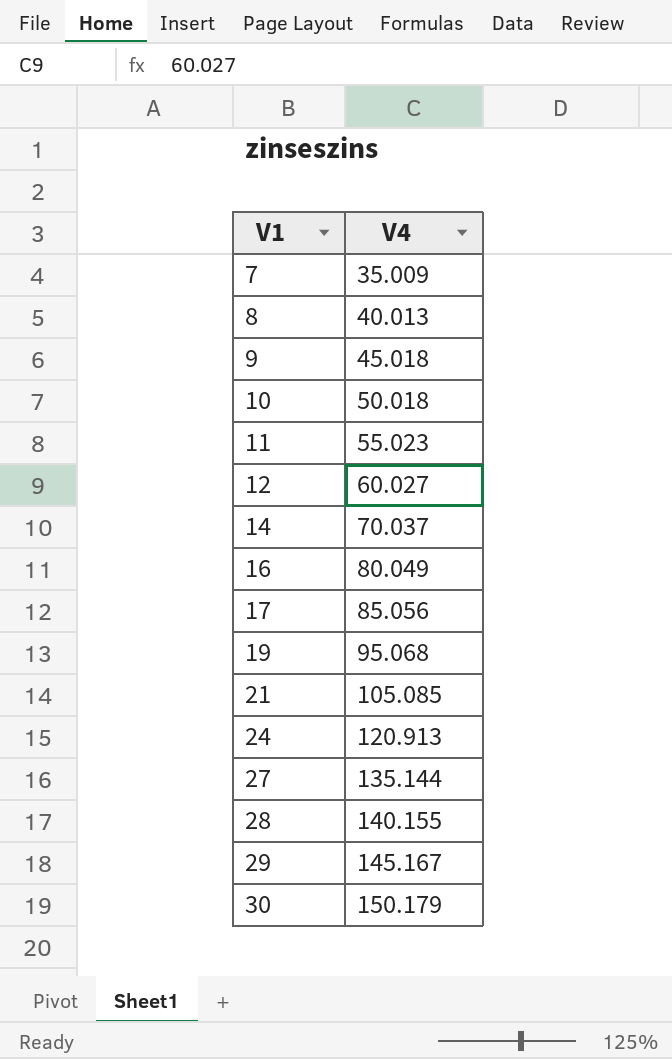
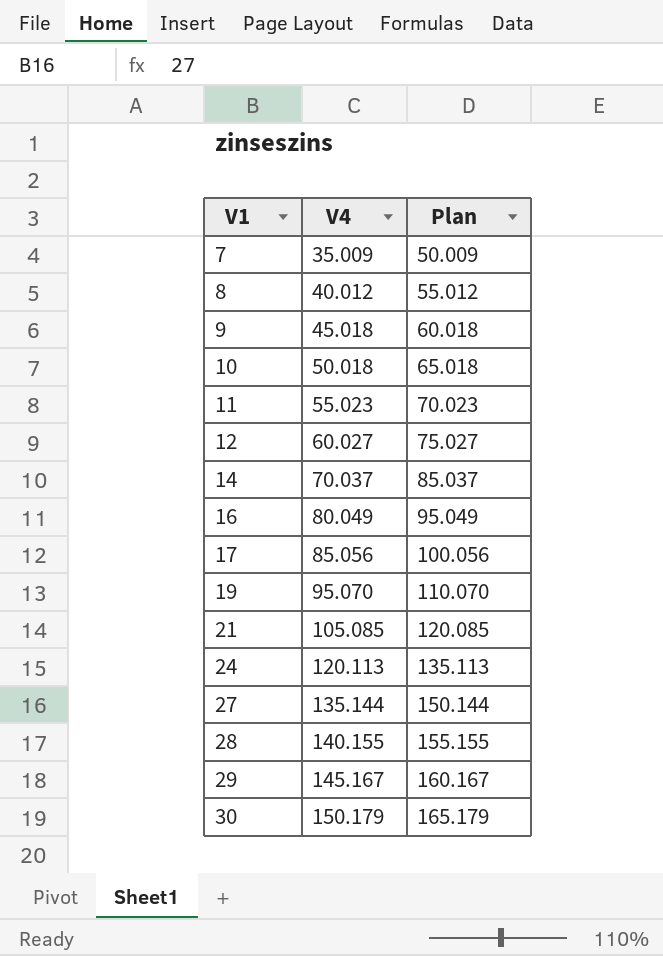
column Plan | formula: none -> [V4] + 15
8 | V4: 40.013 -> 40.012
19 | V4: 95.068 -> 95.070
24 | V4: 120.913 -> 120.113

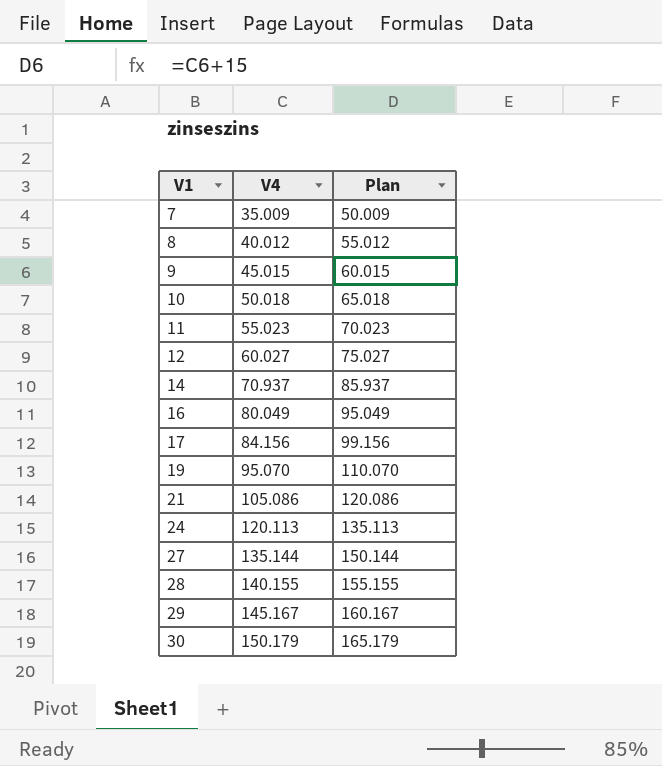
9 | V4: 45.018 -> 45.015
9 | Plan: 60.018 -> 60.015
14 | V4: 70.037 -> 70.937
14 | Plan: 85.037 -> 85.937
17 | V4: 85.056 -> 84.156
17 | Plan: 100.056 -> 99.156
21 | V4: 105.085 -> 105.086
21 | Plan: 120.085 -> 120.086

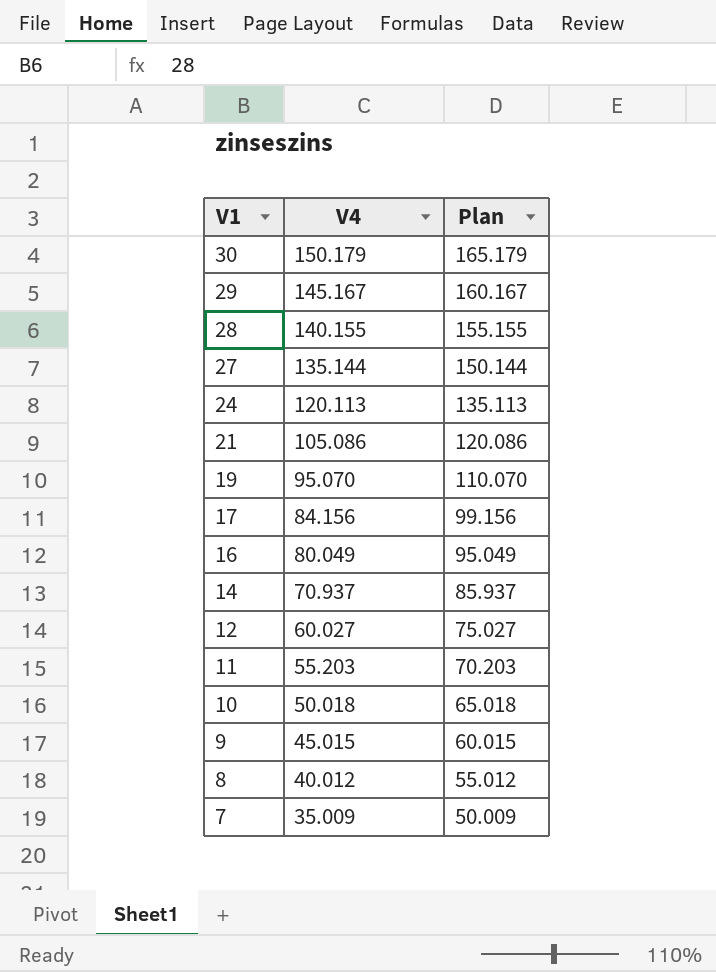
row order: V1 ascending -> V1 descending
11 | V4: 55.023 -> 55.203
11 | Plan: 70.023 -> 70.203

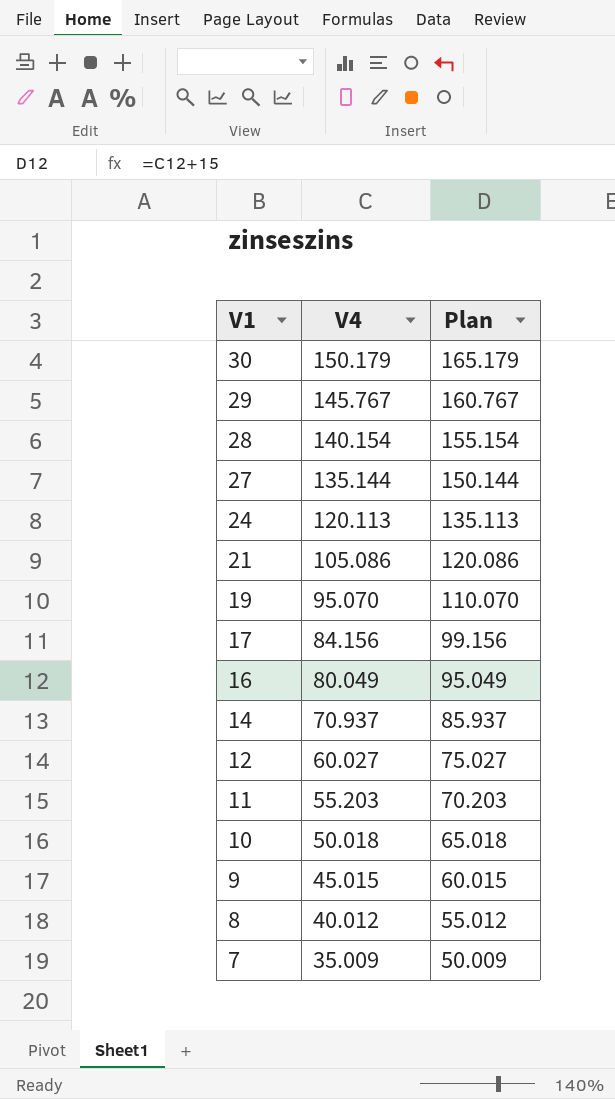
29 | V4: 145.167 -> 145.767
29 | Plan: 160.167 -> 160.767
28 | V4: 140.155 -> 140.154
28 | Plan: 155.155 -> 155.154

